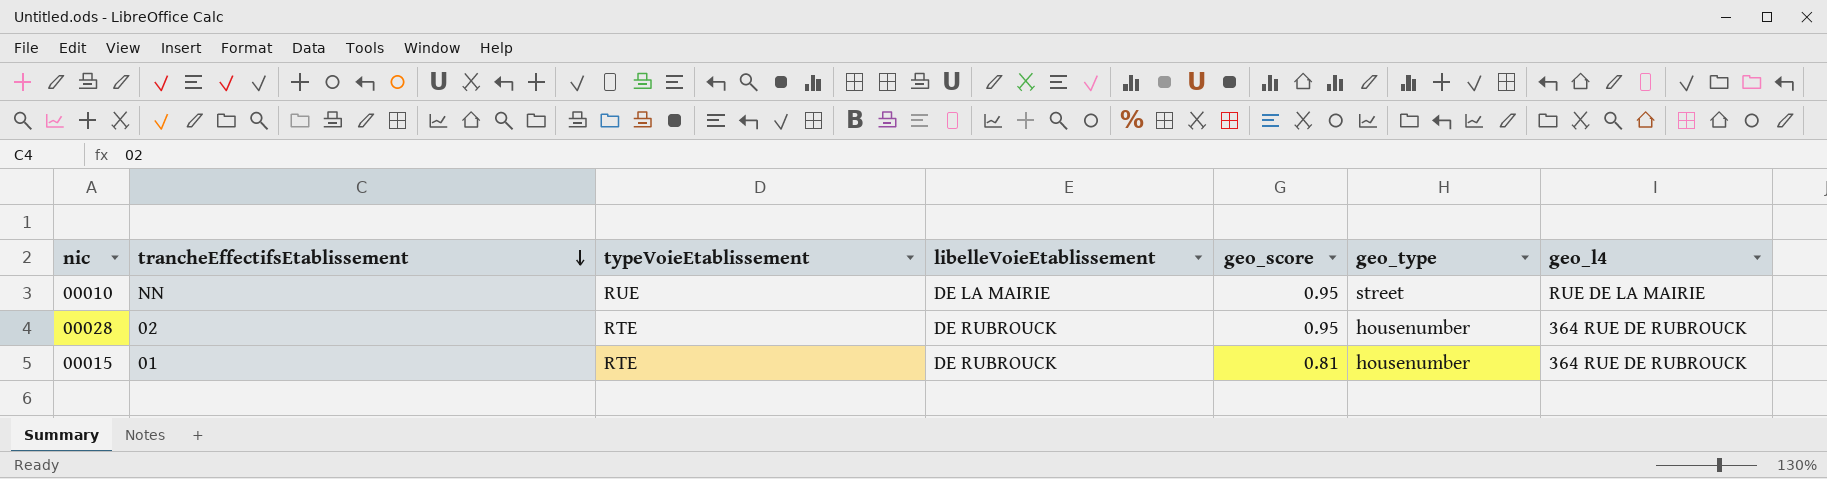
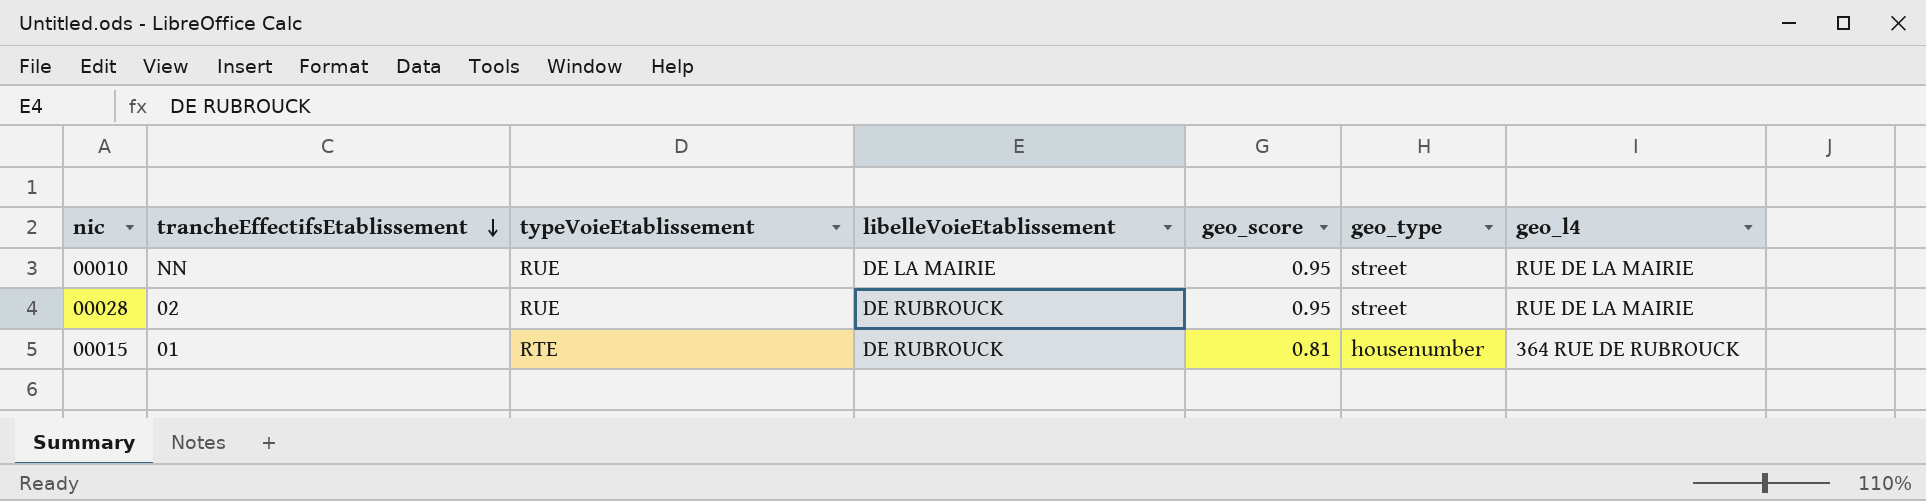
00028 | typeVoieEtablissement: RTE -> RUE
00028 | geo_type: housenumber -> street
00028 | geo_l4: 364 RUE DE RUBROUCK -> RUE DE LA MAIRIE

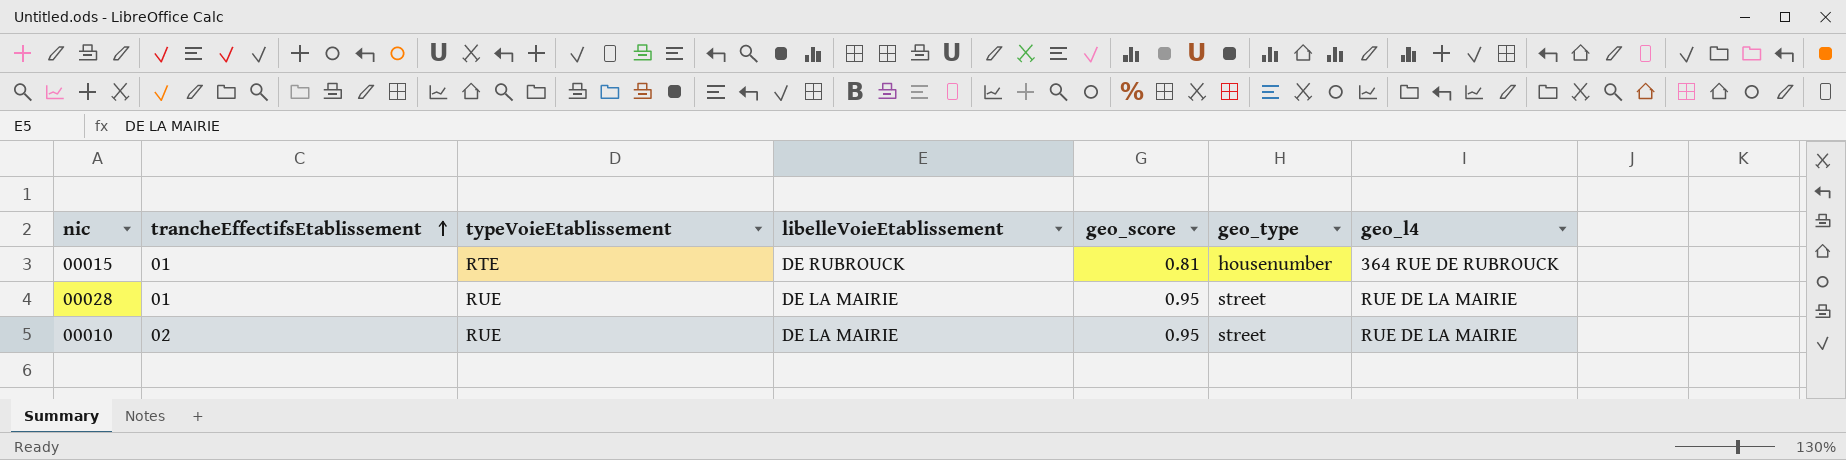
row order: trancheEffectifsEtablissement descending -> trancheEffectifsEtablissement ascending
00028 | trancheEffectifsEtablissement: 02 -> 01
00028 | libelleVoieEtablissement: DE RUBROUCK -> DE LA MAIRIE
00010 | trancheEffectifsEtablissement: NN -> 02

